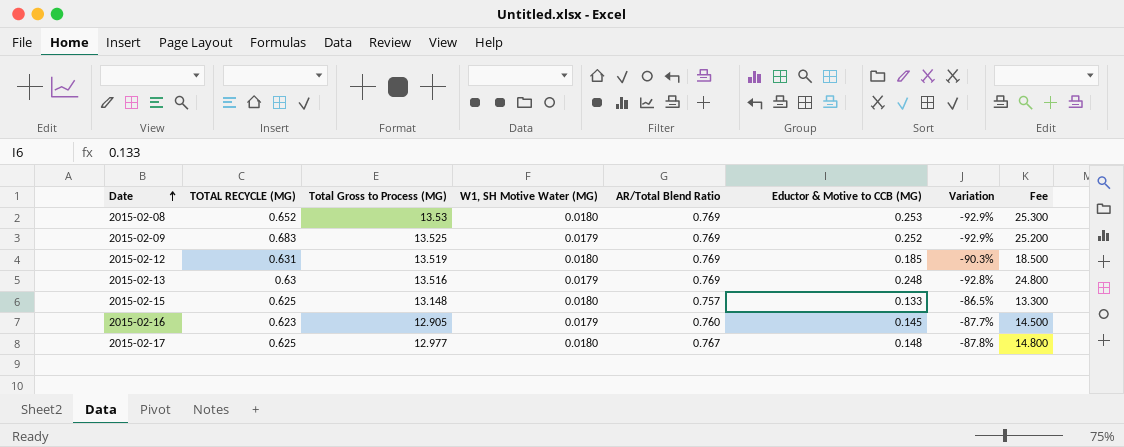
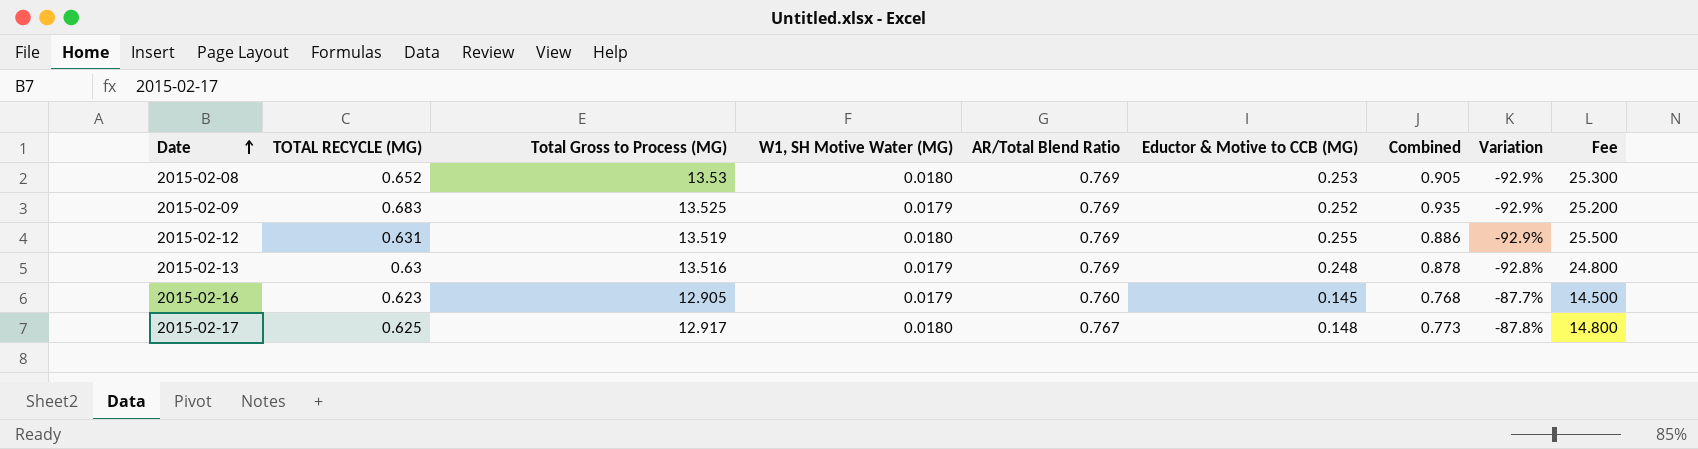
column Combined | formula: none -> [TOTAL RECYCLE (MG)] + [Eductor & Motive to CCB (MG)]
row 2015-02-15: 0.625 | 13.148 | 0.0180 | 0.757 | 0.133 | -86.5% | 13.300 -> none
2015-02-12 | Eductor & Motive to CCB (MG): 0.185 -> 0.255
2015-02-12 | Variation: -90.3% -> -92.9%
2015-02-12 | Fee: 18.500 -> 25.500
2015-02-17 | Total Gross to Process (MG): 12.977 -> 12.917

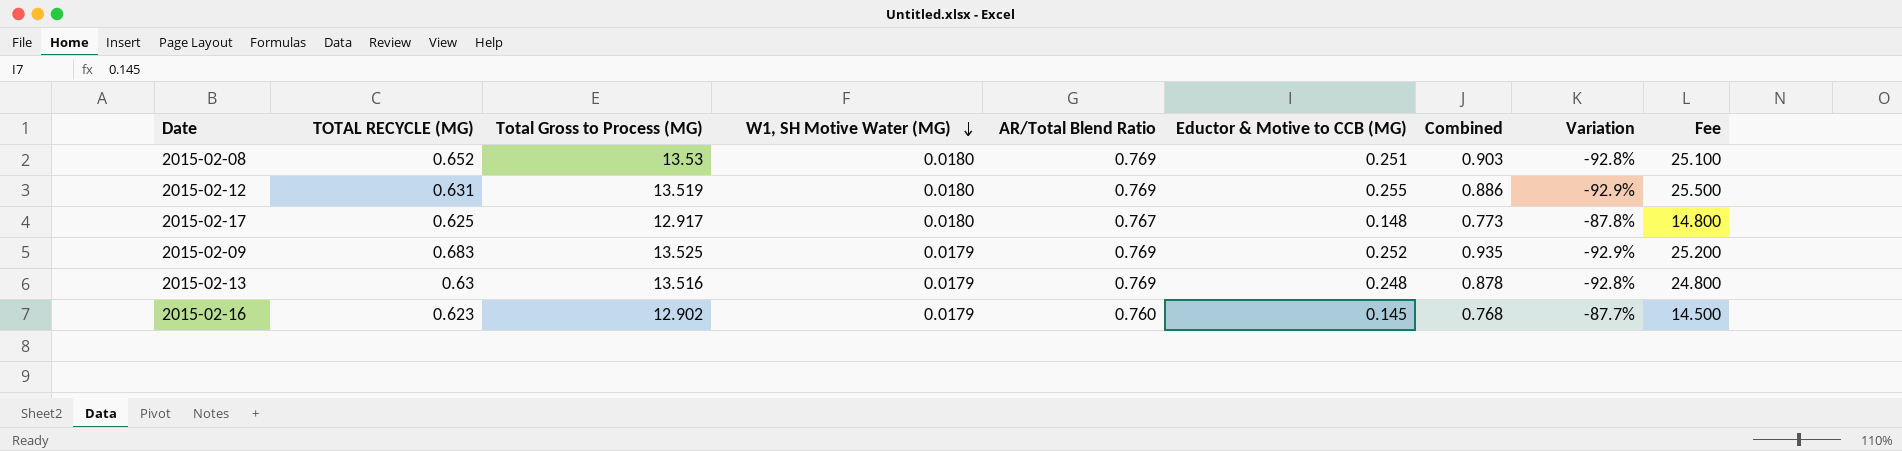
row order: Date ascending -> W1, SH Motive Water (MG) descending
2015-02-08 | Eductor & Motive to CCB (MG): 0.253 -> 0.251
2015-02-08 | Combined: 0.905 -> 0.903
2015-02-08 | Variation: -92.9% -> -92.8%
2015-02-08 | Fee: 25.300 -> 25.100
2015-02-16 | Total Gross to Process (MG): 12.905 -> 12.902

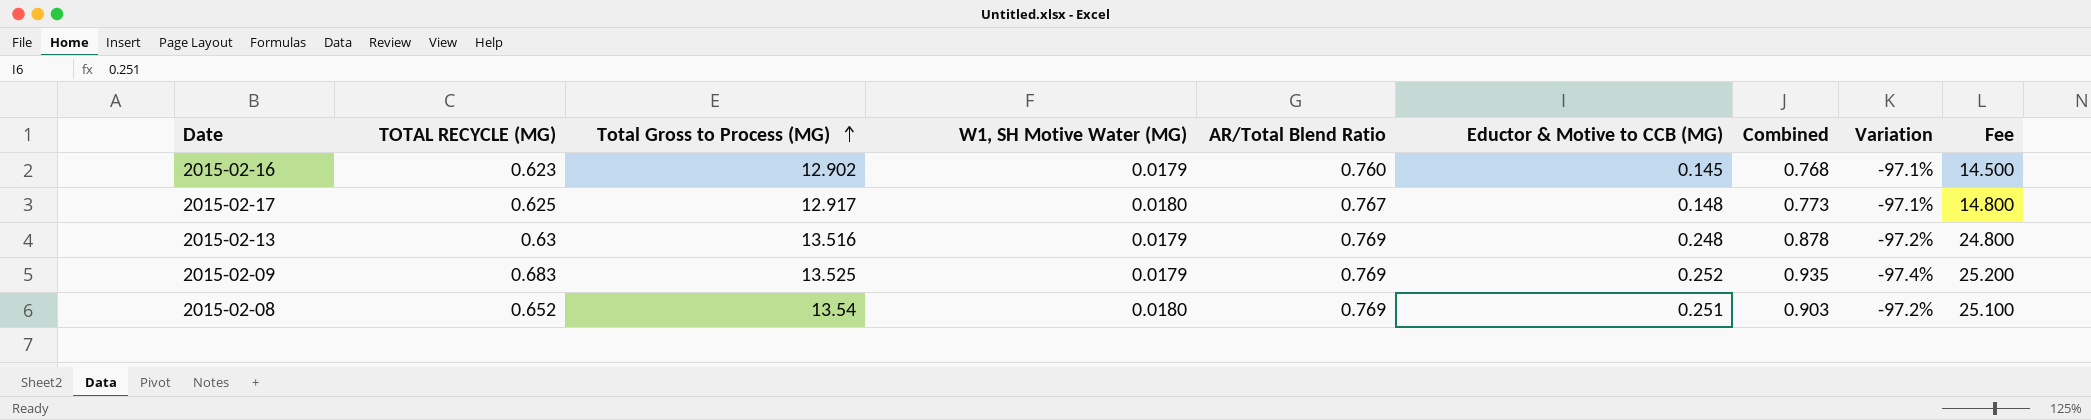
row order: W1, SH Motive Water (MG) descending -> Total Gross to Process (MG) ascending
column Variation | formula: ([W1, SH Motive Water (MG)] - [Eductor & Motive to CCB (MG)]) / [Eductor & Motive to CCB (MG)] -> ([W1, SH Motive Water (MG)] - [TOTAL RECYCLE (MG)]) / [TOTAL RECYCLE (MG)]
row 2015-02-12: 0.631 | 13.519 | 0.0180 | 0.769 | 0.255 | 0.886 | -92.9% | 25.500 -> none
2015-02-08 | Total Gross to Process (MG): 13.53 -> 13.54

